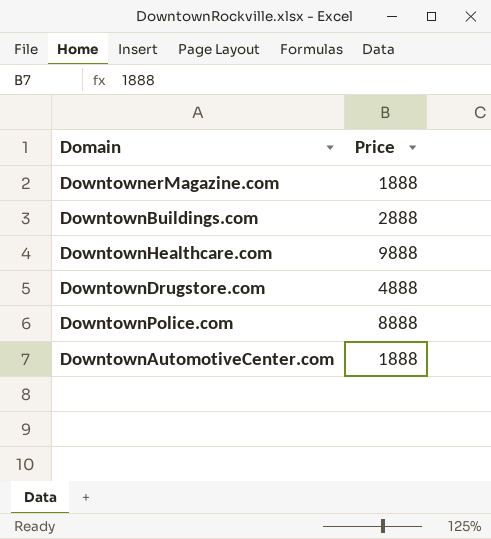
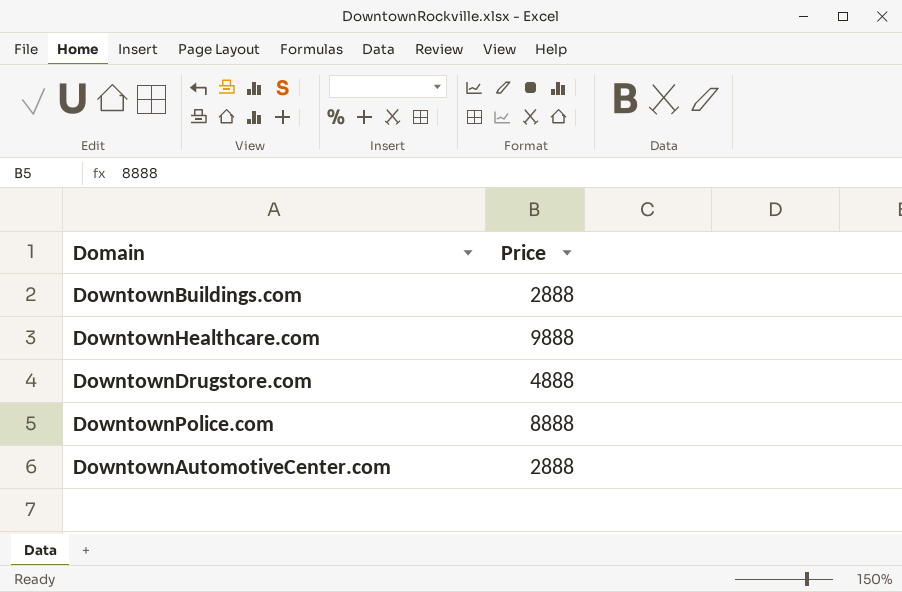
row DowntownerMagazine.com: 1888 -> none
DowntownAutomotiveCenter.com | Price: 1888 -> 2888

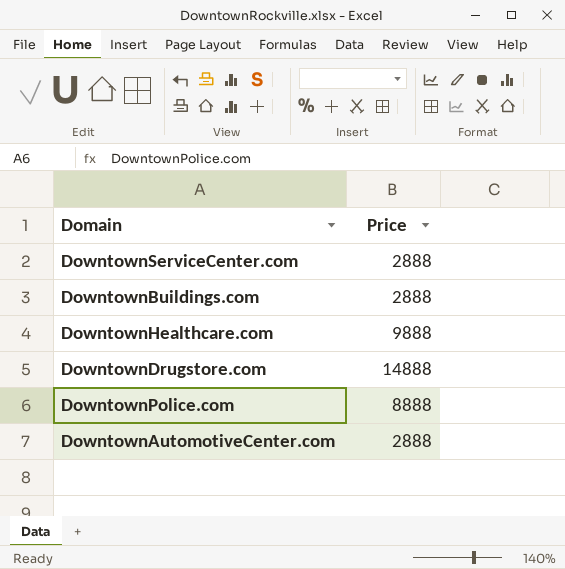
row DowntownServiceCenter.com: none -> 2888
DowntownDrugstore.com | Price: 4888 -> 14888

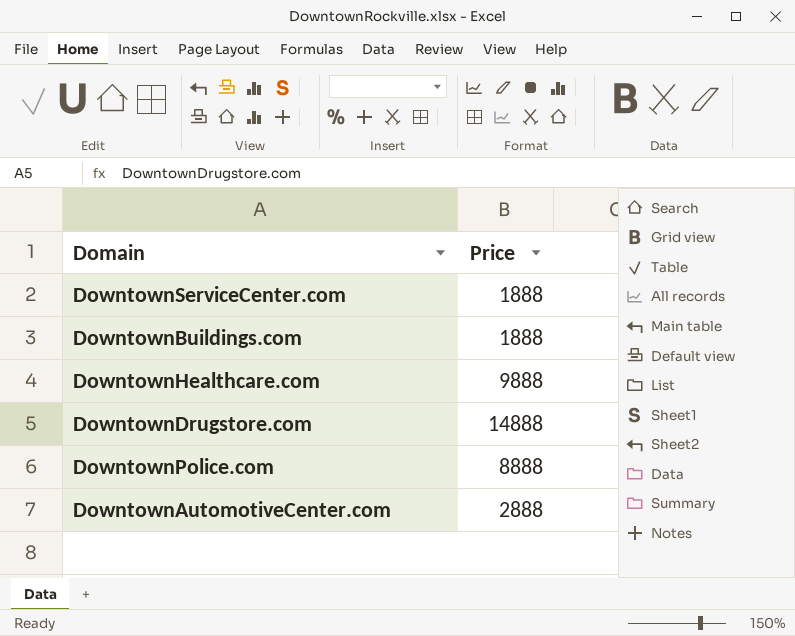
DowntownServiceCenter.com | Price: 2888 -> 1888
DowntownBuildings.com | Price: 2888 -> 1888

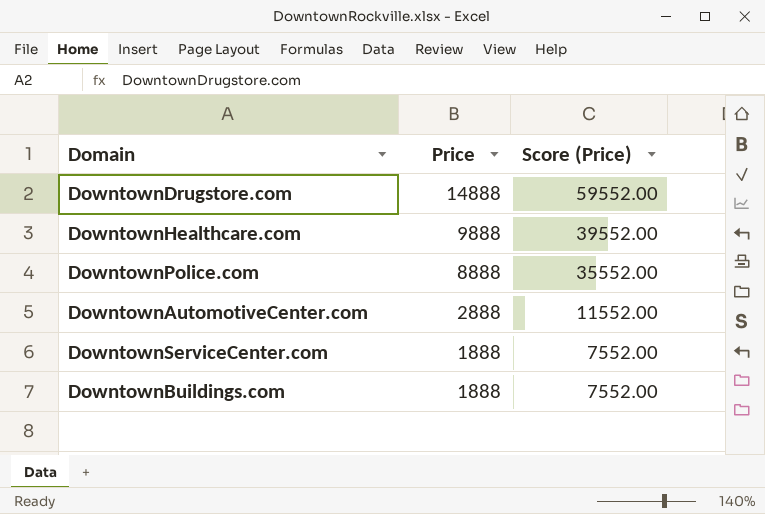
row order: none -> Price descending
column Score (Price) | formula: none -> [Price] * 4

